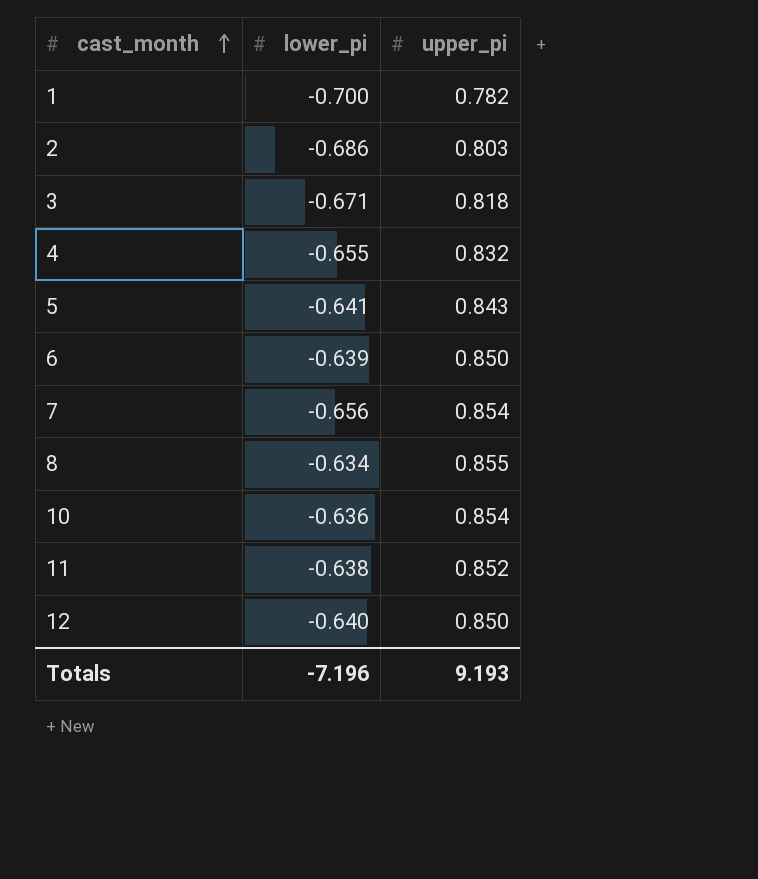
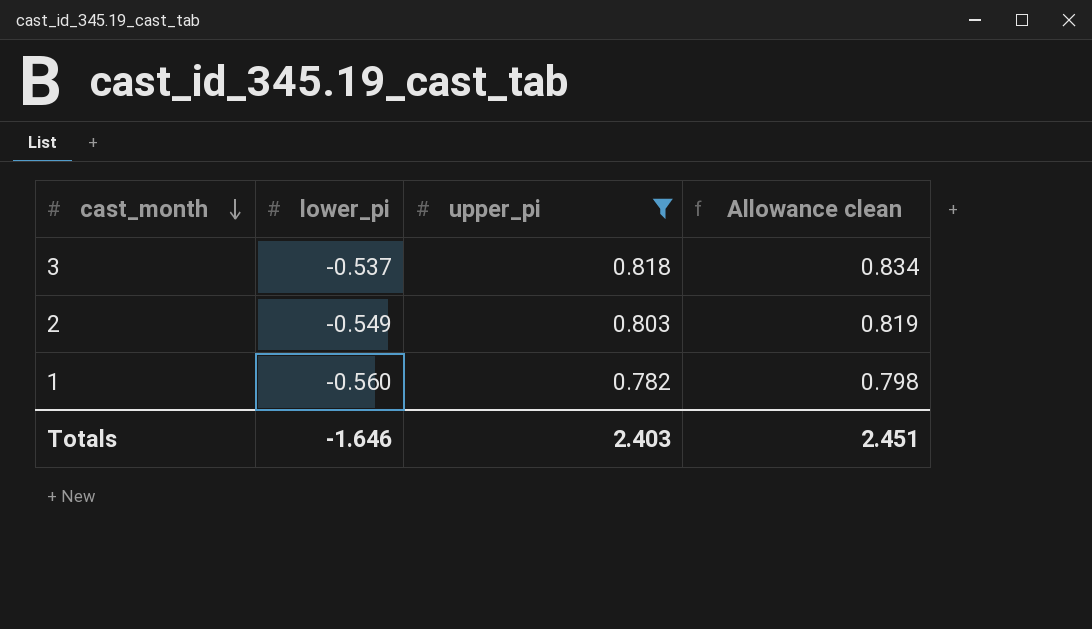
filter: none -> upper_pi <= 0.818
row order: cast_month ascending -> cast_month descending
column Allowance clean | formula: none -> [upper_pi] * 1.02
3 | lower_pi: -0.671 -> -0.537
2 | lower_pi: -0.686 -> -0.549
1 | lower_pi: -0.700 -> -0.560
Totals | lower_pi: -7.196 -> -1.646
Totals | upper_pi: 9.193 -> 2.403

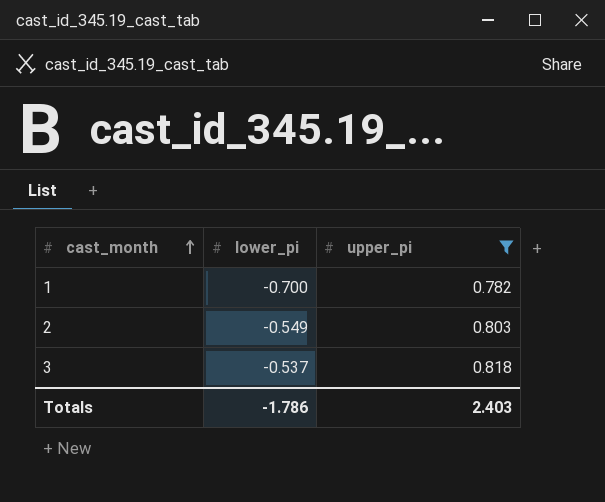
row order: cast_month descending -> cast_month ascending
column Allowance clean | formula: [upper_pi] * 1.02 -> none
1 | lower_pi: -0.560 -> -0.700
Totals | lower_pi: -1.646 -> -1.786

